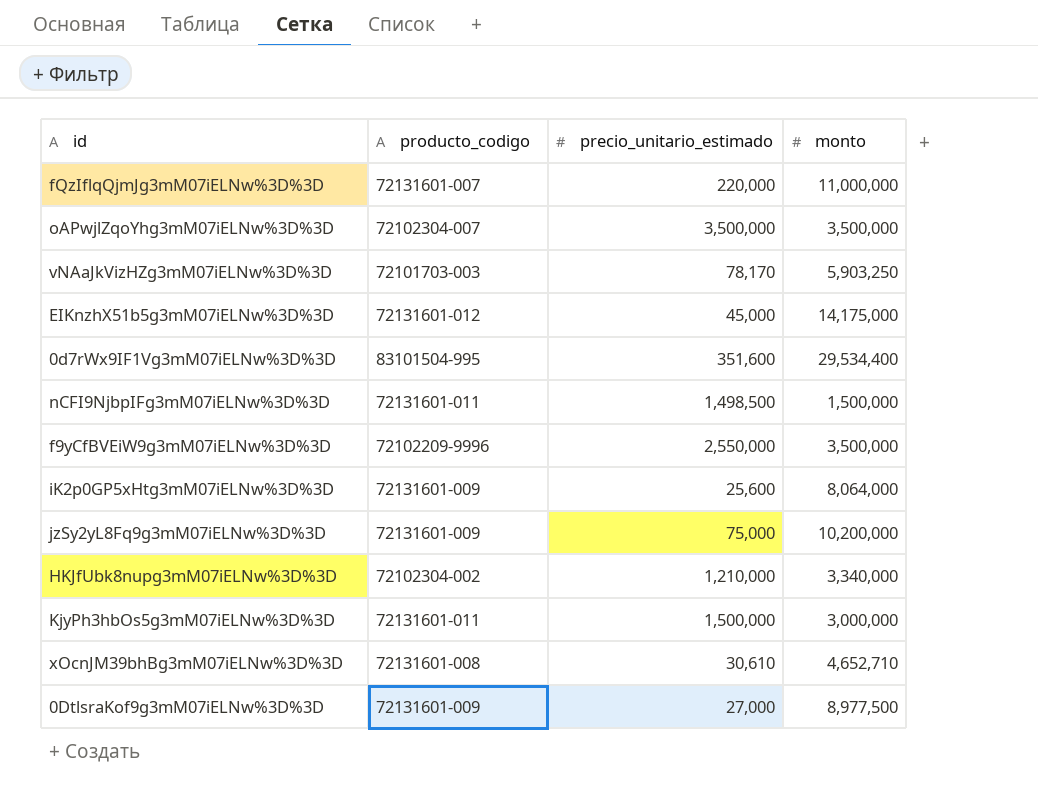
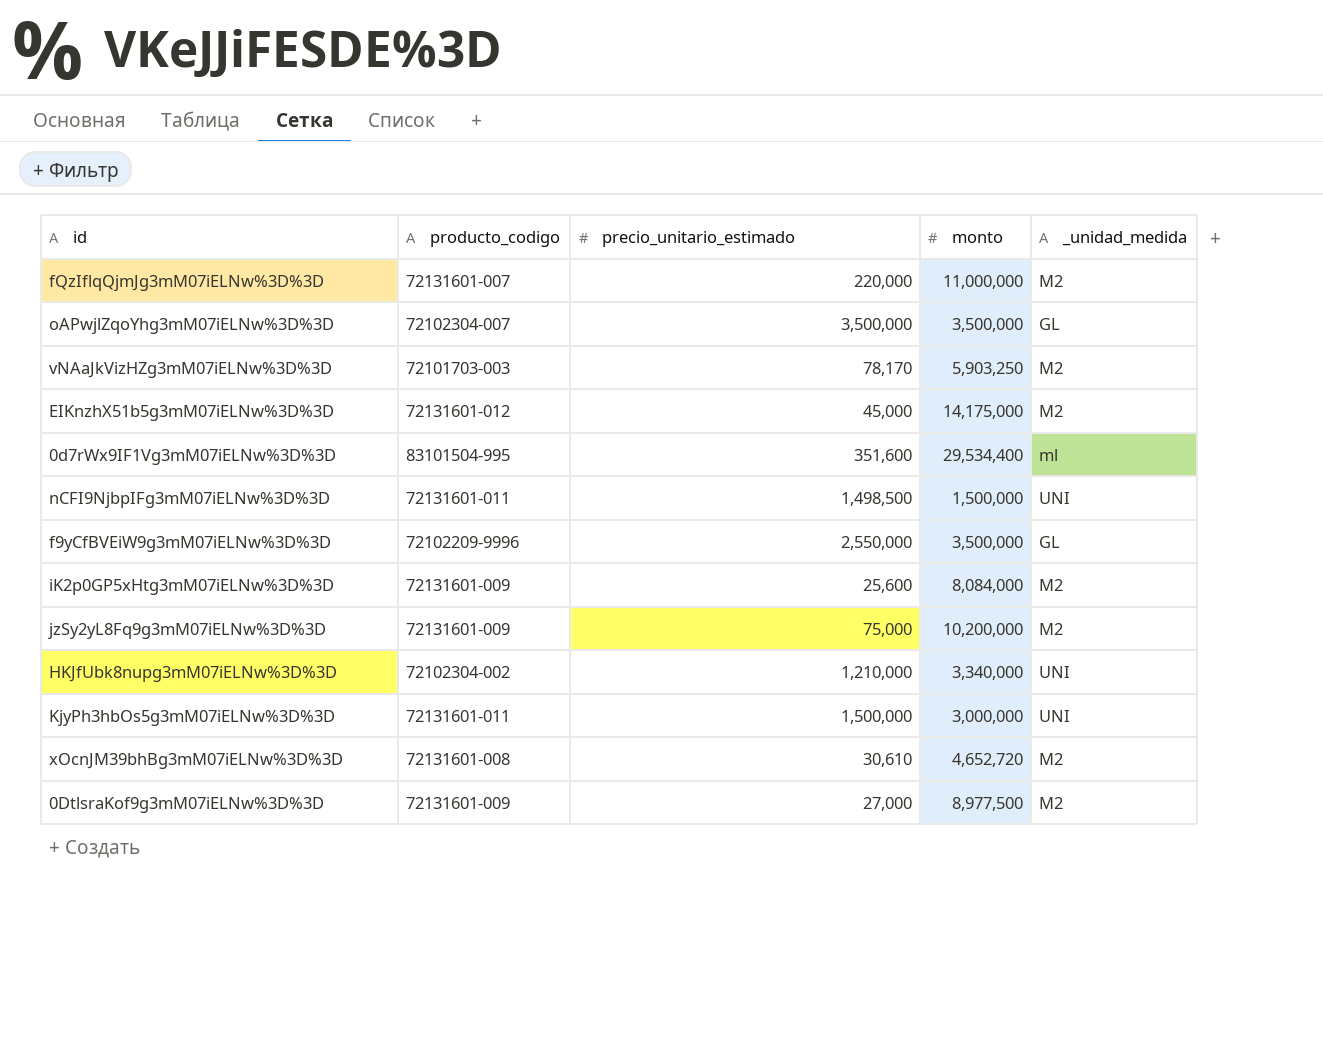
column _unidad_medida | position: none -> 5
iK2p0GP5xHtg3mM07iELNw%3D%3D | monto: 8,064,000 -> 8,084,000
xOcnJM39bhBg3mM07iELNw%3D%3D | monto: 4,652,710 -> 4,652,720

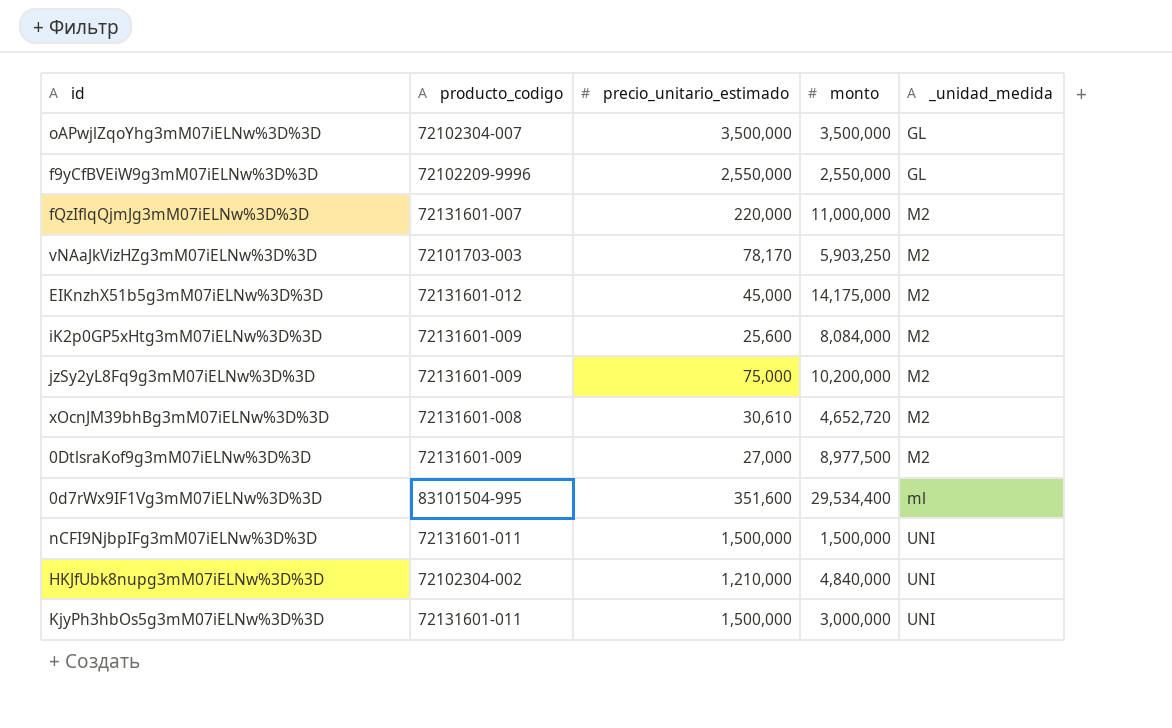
row order: none -> _unidad_medida ascending
f9yCfBVEiW9g3mM07iELNw%3D%3D | monto: 3,500,000 -> 2,550,000
nCFI9NjbpIFg3mM07iELNw%3D%3D | precio_unitario_estimado: 1,498,500 -> 1,500,000
HKJfUbk8nupg3mM07iELNw%3D%3D | monto: 3,340,000 -> 4,840,000

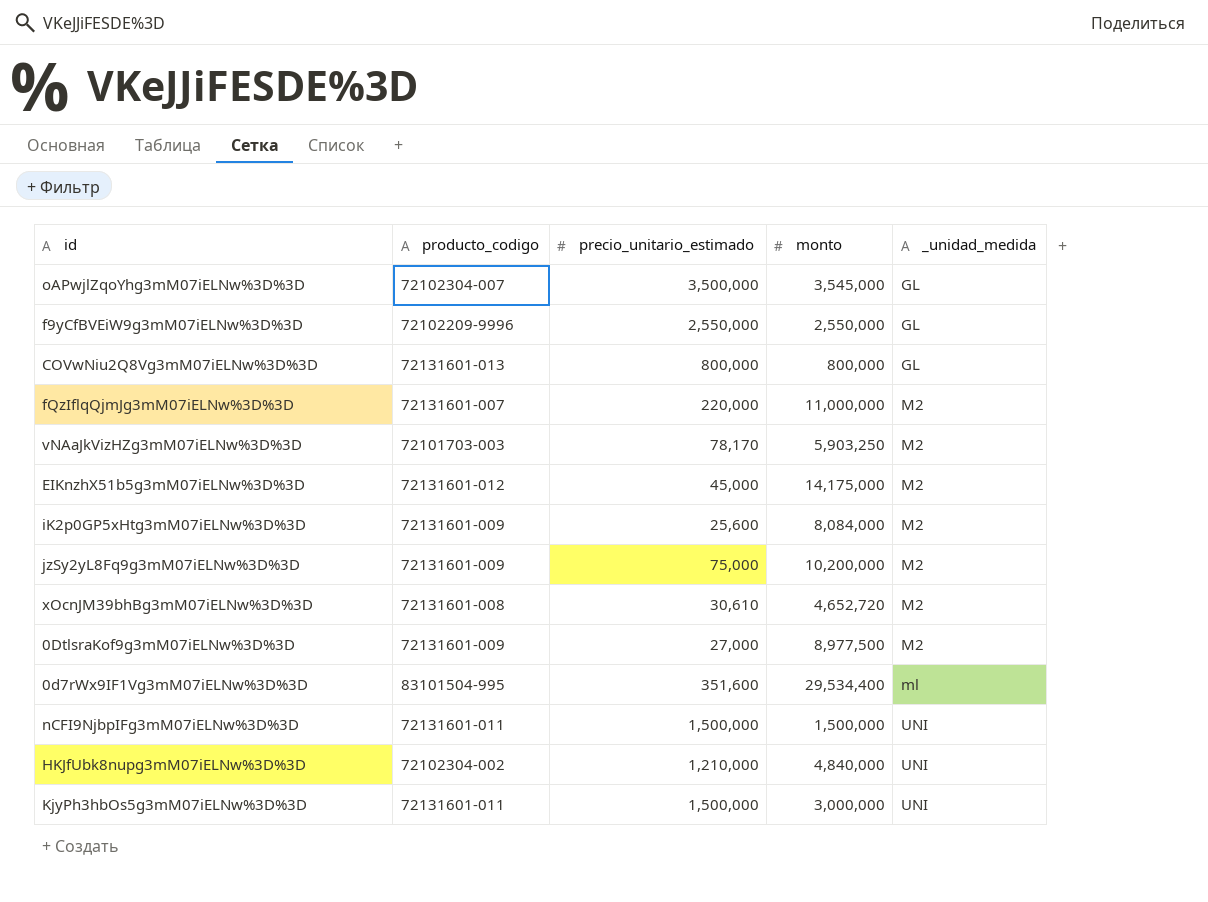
oAPwjlZqoYhg3mM07iELNw%3D%3D | monto: 3,500,000 -> 3,545,000
row COVwNiu2Q8Vg3mM07iELNw%3D%3D: none -> 72131601-013 | 800,000 | 800,000 | GL

